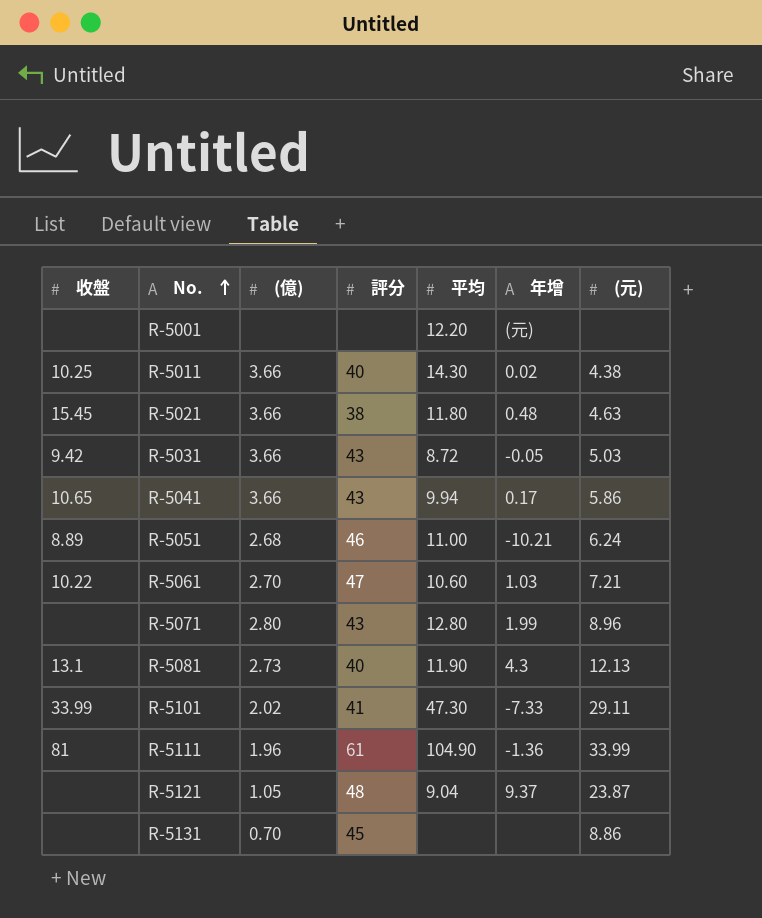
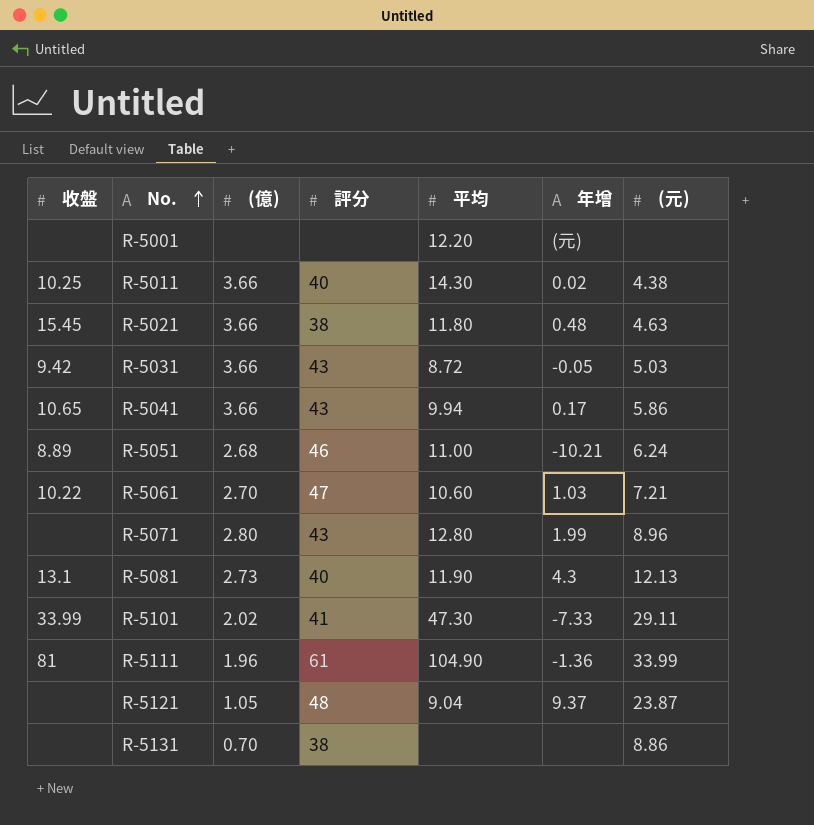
R-5131 | 評分: 45 -> 38

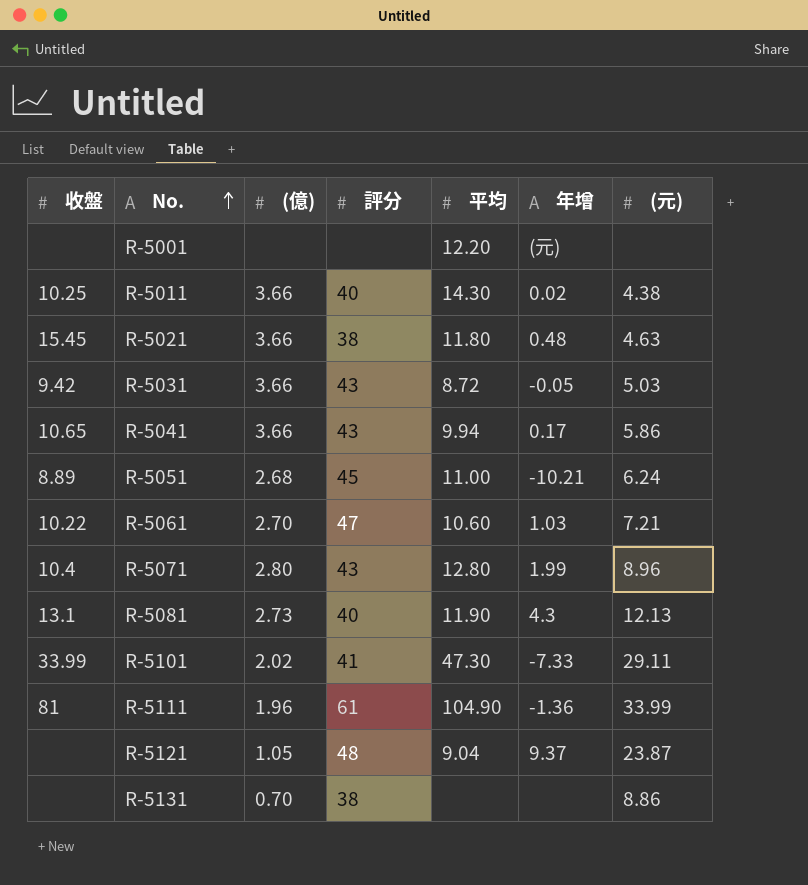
R-5051 | 評分: 46 -> 45
R-5071 | 收盤: none -> 10.4

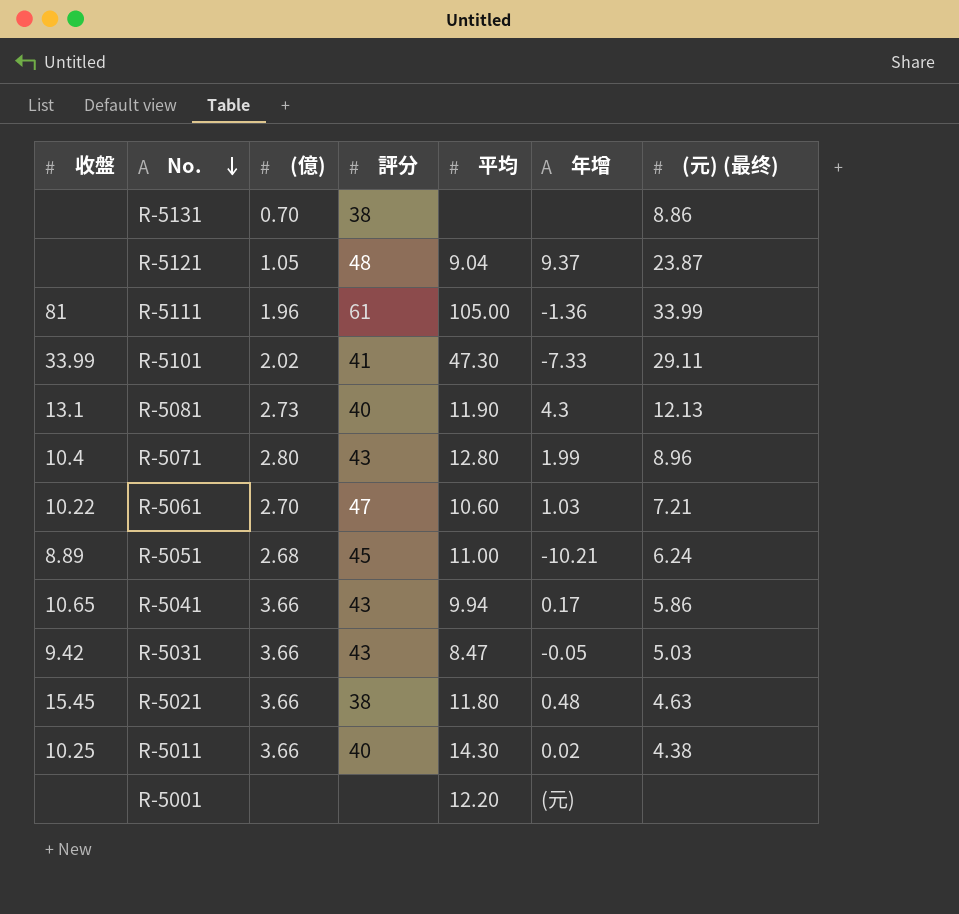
row order: No. ascending -> No. descending
column name: (元) -> (元) (最终)
R-5111 | 平均: 104.90 -> 105.00
R-5031 | 平均: 8.72 -> 8.47

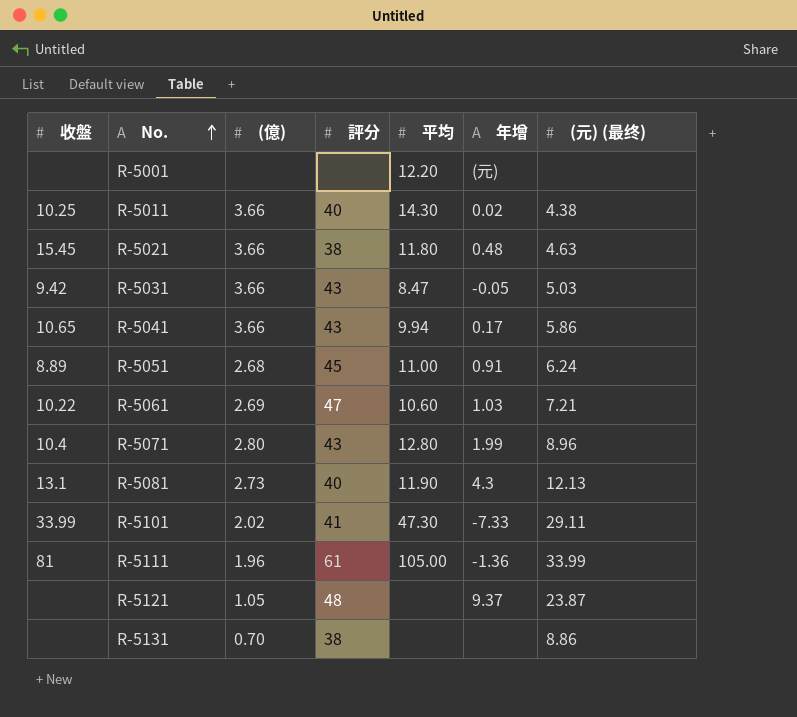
row order: No. descending -> No. ascending
R-5051 | 年增: -10.21 -> 0.91
R-5061 | (億): 2.70 -> 2.69
R-5121 | 平均: 9.04 -> none

